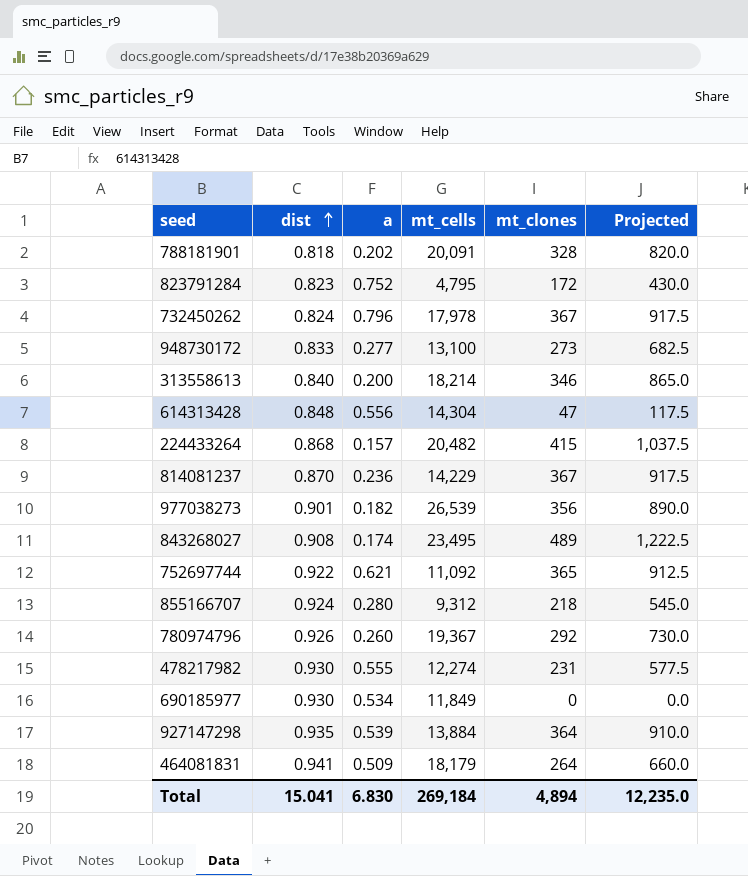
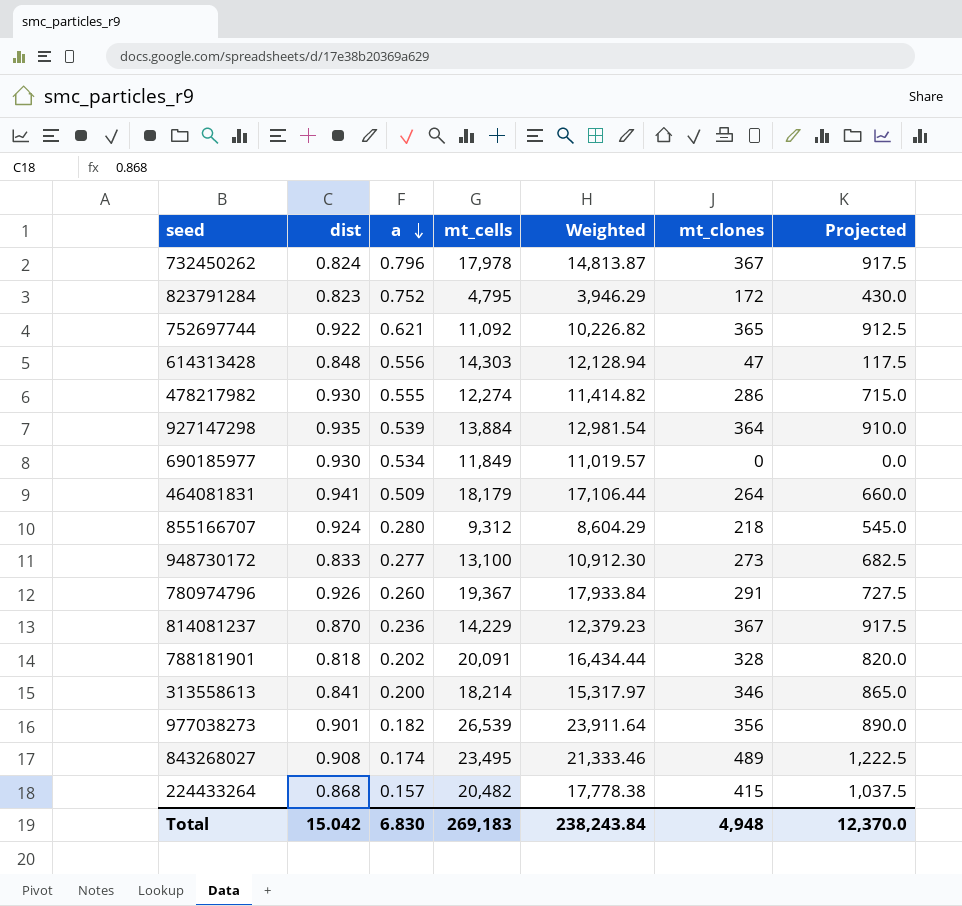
row order: dist ascending -> a descending
column Weighted | formula: none -> [dist] * [mt_cells]
614313428 | mt_cells: 14,304 -> 14,303
478217982 | mt_clones: 231 -> 286
478217982 | Projected: 577.5 -> 715.0
780974796 | mt_clones: 292 -> 291
780974796 | Projected: 730.0 -> 727.5
313558613 | dist: 0.840 -> 0.841
Total | dist: 15.041 -> 15.042
Total | mt_cells: 269,184 -> 269,183
Total | mt_clones: 4,894 -> 4,948
Total | Projected: 12,235.0 -> 12,370.0

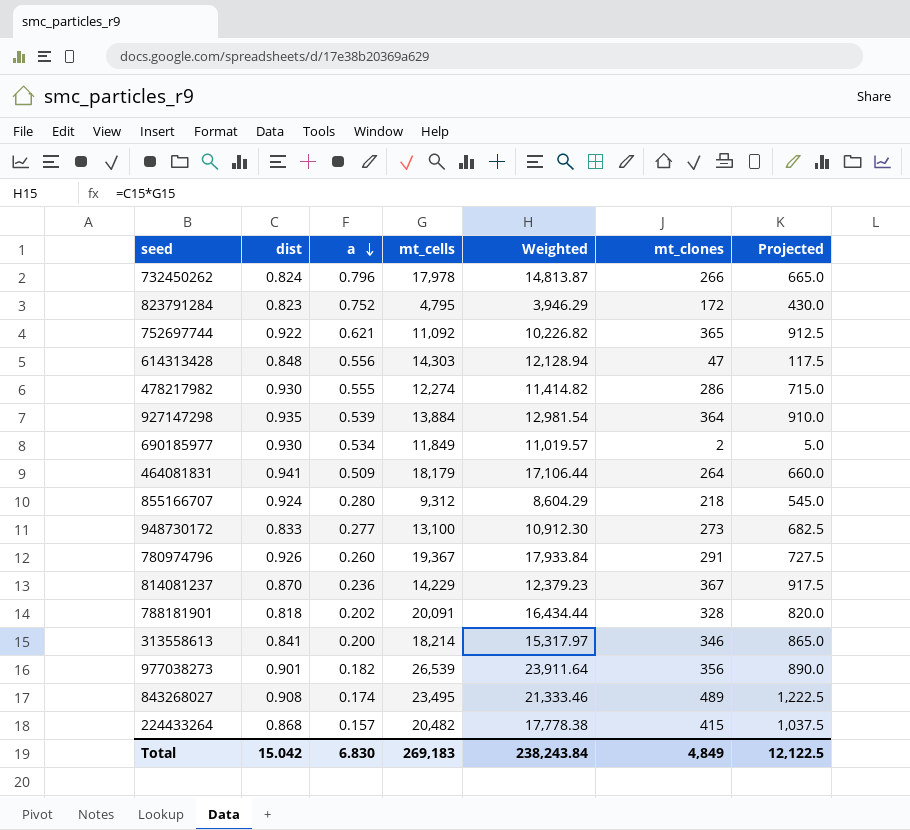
732450262 | mt_clones: 367 -> 266
732450262 | Projected: 917.5 -> 665.0
690185977 | mt_clones: 0 -> 2
690185977 | Projected: 0.0 -> 5.0
Total | mt_clones: 4,948 -> 4,849
Total | Projected: 12,370.0 -> 12,122.5

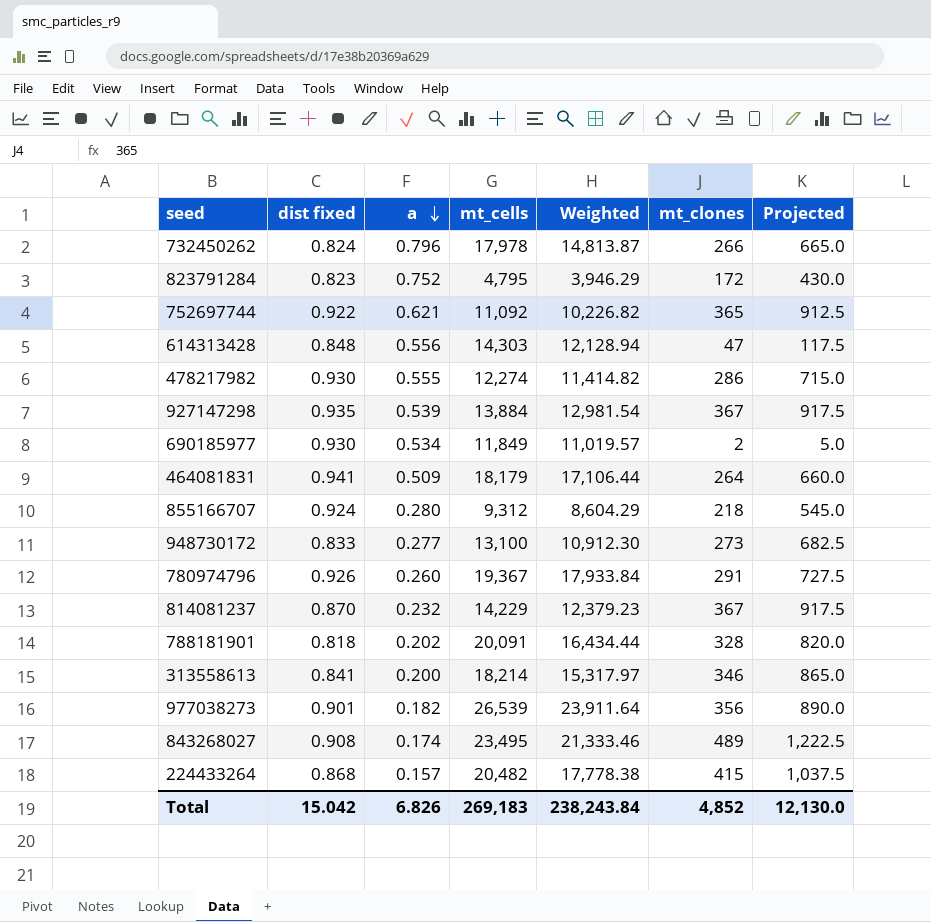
column name: dist -> dist fixed
927147298 | mt_clones: 364 -> 367
927147298 | Projected: 910.0 -> 917.5
814081237 | a: 0.236 -> 0.232
Total | a: 6.830 -> 6.826
Total | mt_clones: 4,849 -> 4,852
Total | Projected: 12,122.5 -> 12,130.0

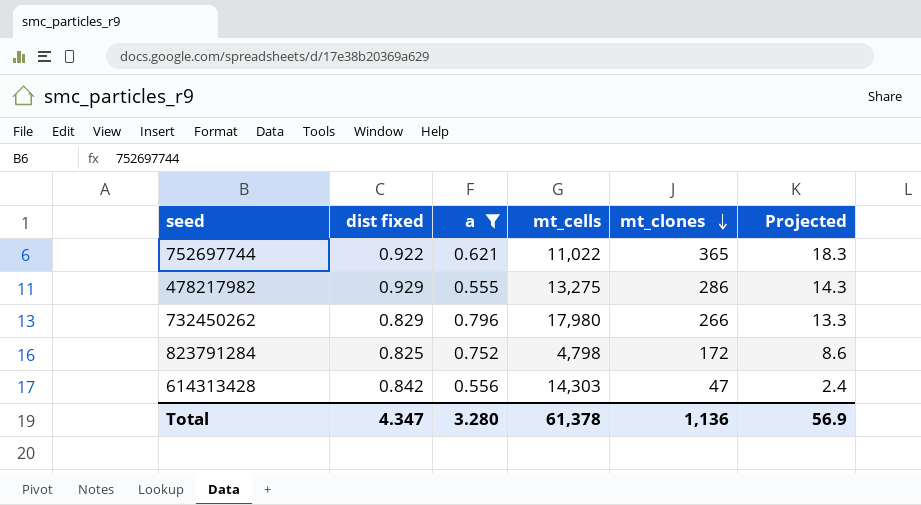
filter: none -> a >= 0.555
row order: a descending -> mt_clones descending
column Weighted | formula: [dist fixed] * [mt_cells] -> none
column Projected | formula: [mt_clones] * 2.5 -> [mt_clones] * 0.05
752697744 | mt_cells: 11,092 -> 11,022
478217982 | dist fixed: 0.930 -> 0.929
478217982 | mt_cells: 12,274 -> 13,275
732450262 | dist fixed: 0.824 -> 0.829
732450262 | mt_cells: 17,978 -> 17,980
823791284 | dist fixed: 0.823 -> 0.825
823791284 | mt_cells: 4,795 -> 4,798
614313428 | dist fixed: 0.848 -> 0.842
Total | dist fixed: 15.042 -> 4.347
Total | a: 6.826 -> 3.280
Total | mt_cells: 269,183 -> 61,378
Total | mt_clones: 4,852 -> 1,136
Total | Projected: 12,130.0 -> 56.9

